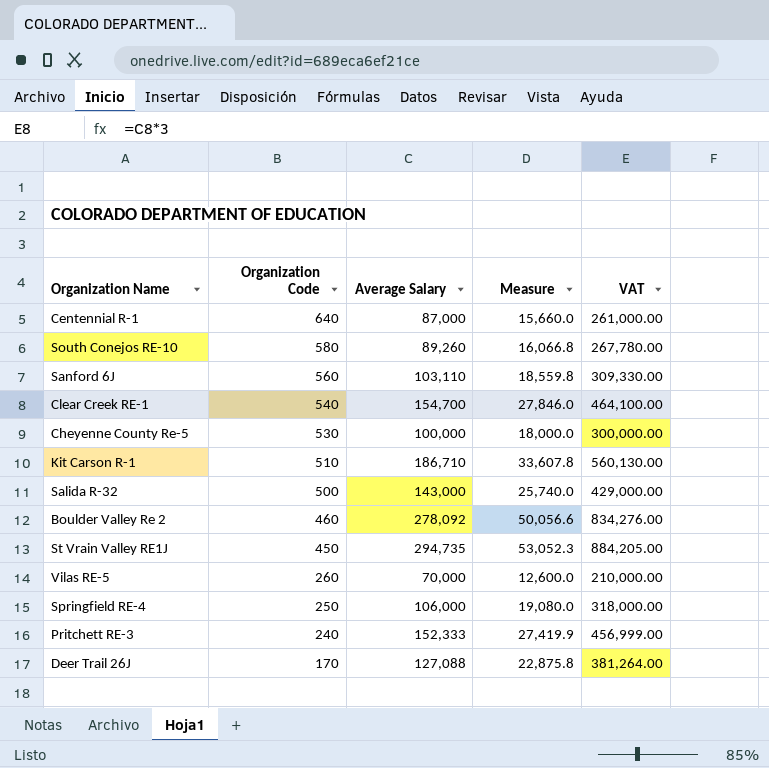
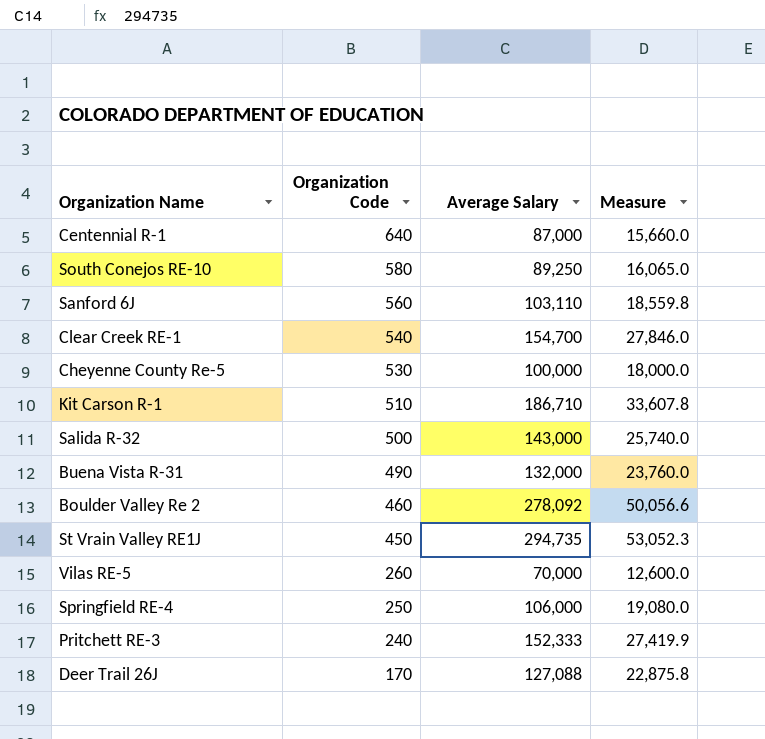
column VAT | formula: [Average Salary] * 3 -> none
South Conejos RE-10 | Average Salary: 89,260 -> 89,250
South Conejos RE-10 | Measure: 16,066.8 -> 16,065.0
row Buena Vista R-31: none -> 490 | 132,000 | 23,760.0

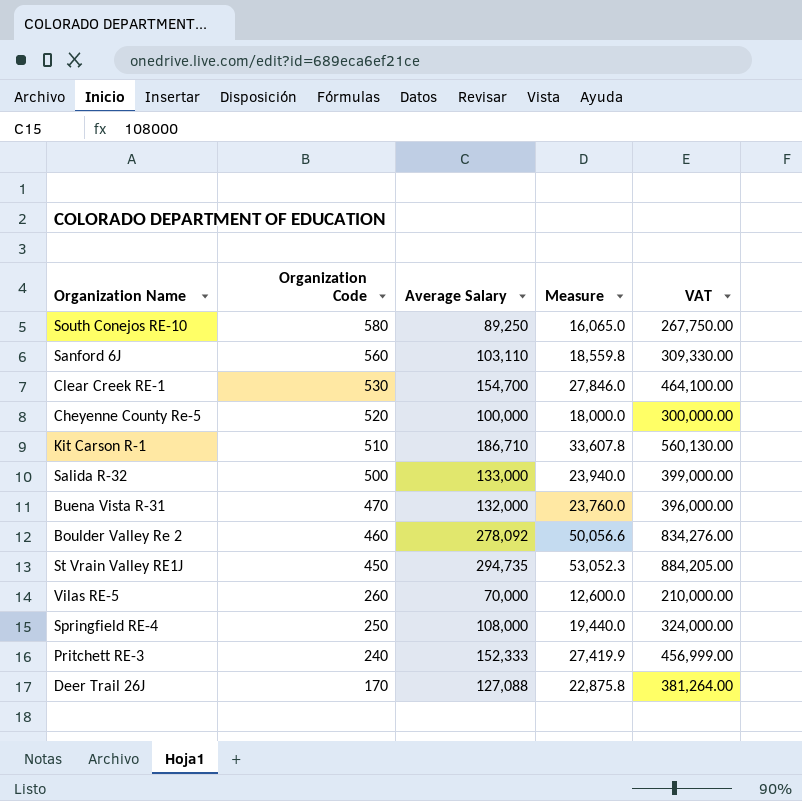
column VAT | formula: none -> [Average Salary] * 3
row Centennial R-1: 640 | 87,000 | 15,660.0 -> none
Clear Creek RE-1 | Organization Code: 540 -> 530
Cheyenne County Re-5 | Organization Code: 530 -> 520
Salida R-32 | Average Salary: 143,000 -> 133,000
Salida R-32 | Measure: 25,740.0 -> 23,940.0
Buena Vista R-31 | Organization Code: 490 -> 470
Springfield RE-4 | Average Salary: 106,000 -> 108,000
Springfield RE-4 | Measure: 19,080.0 -> 19,440.0

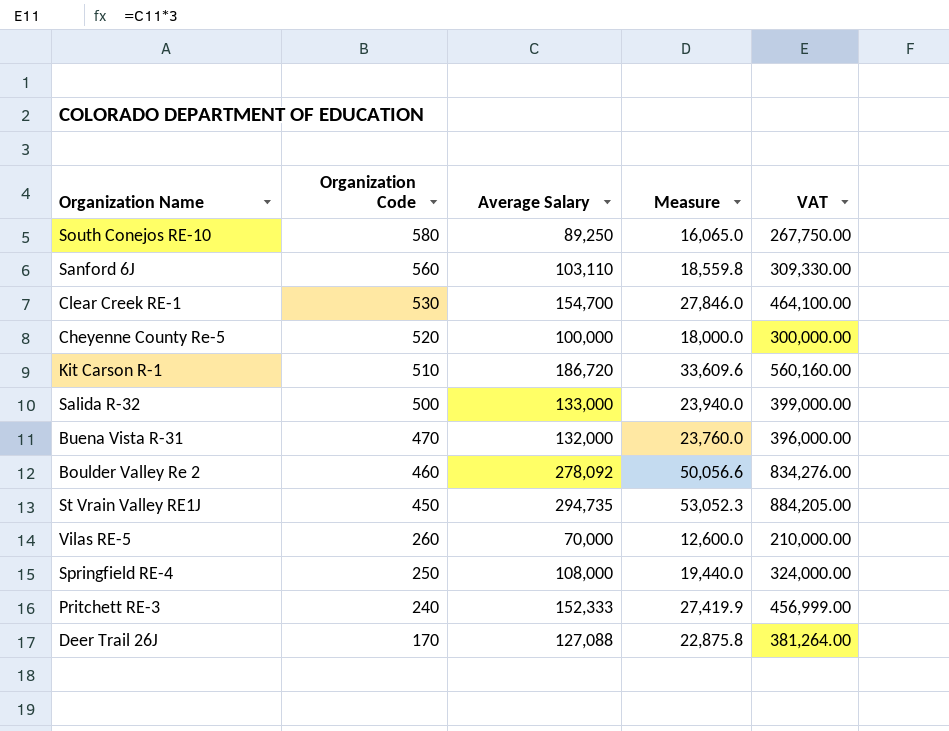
Kit Carson R-1 | Average Salary: 186,710 -> 186,720
Kit Carson R-1 | Measure: 33,607.8 -> 33,609.6
Kit Carson R-1 | VAT: 560,130.00 -> 560,160.00

